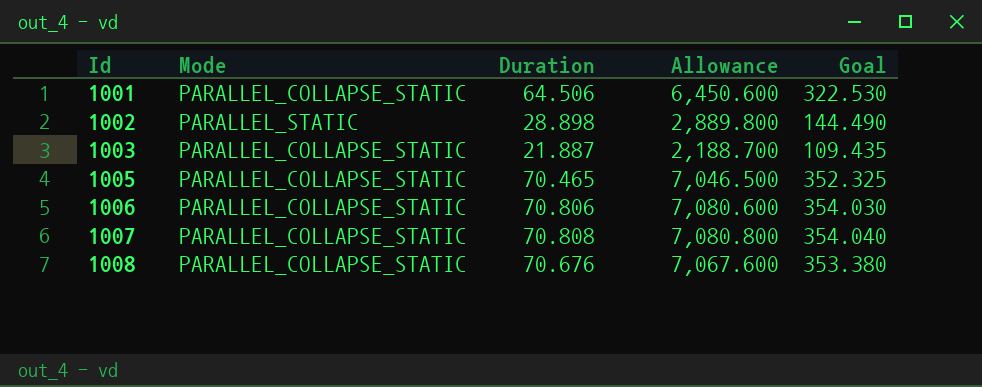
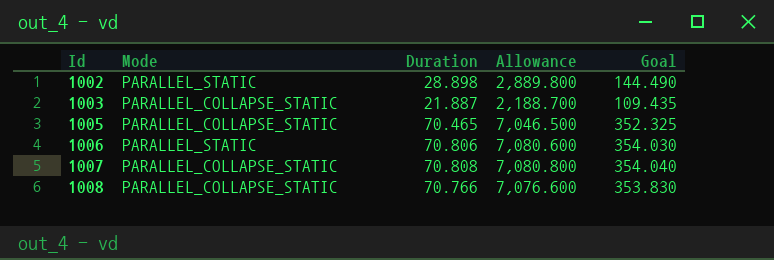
row 1001: PARALLEL_COLLAPSE_STATIC | 64.506 | 6,450.600 | 322.530 -> none
1006 | Mode: PARALLEL_COLLAPSE_STATIC -> PARALLEL_STATIC
1008 | Duration: 70.676 -> 70.766
1008 | Allowance: 7,067.600 -> 7,076.600
1008 | Goal: 353.380 -> 353.830

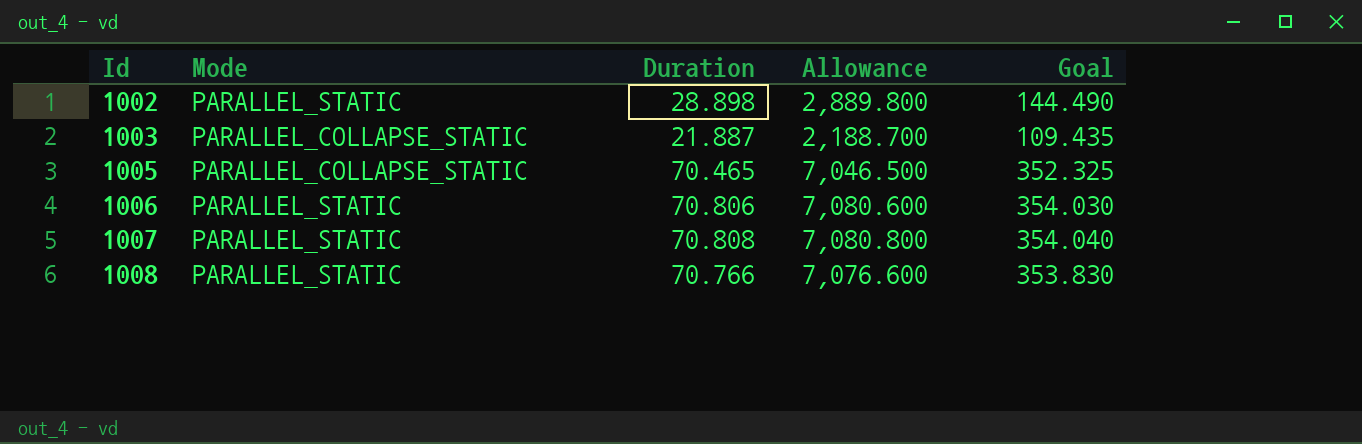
1007 | Mode: PARALLEL_COLLAPSE_STATIC -> PARALLEL_STATIC
1008 | Mode: PARALLEL_COLLAPSE_STATIC -> PARALLEL_STATIC

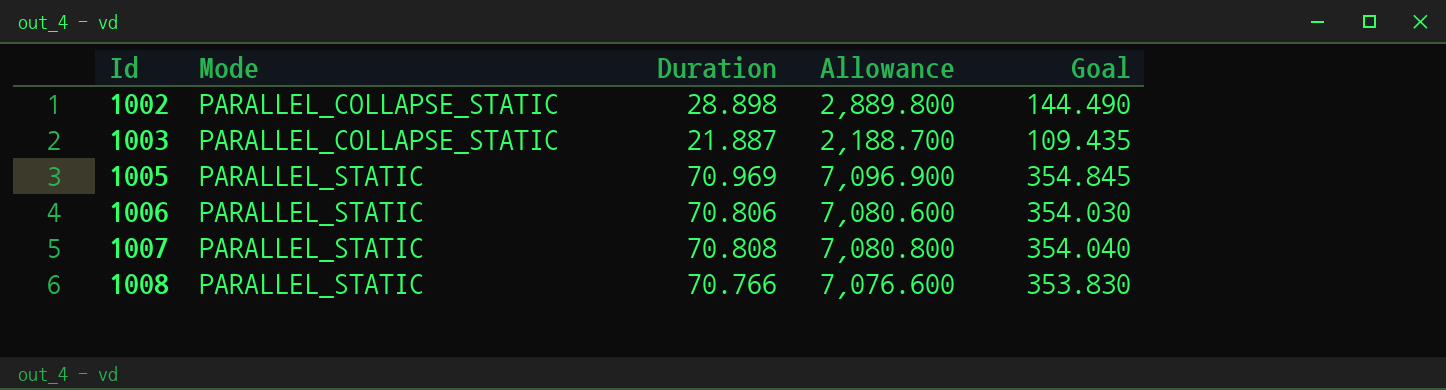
1002 | Mode: PARALLEL_STATIC -> PARALLEL_COLLAPSE_STATIC
1005 | Mode: PARALLEL_COLLAPSE_STATIC -> PARALLEL_STATIC
1005 | Duration: 70.465 -> 70.969
1005 | Allowance: 7,046.500 -> 7,096.900
1005 | Goal: 352.325 -> 354.845

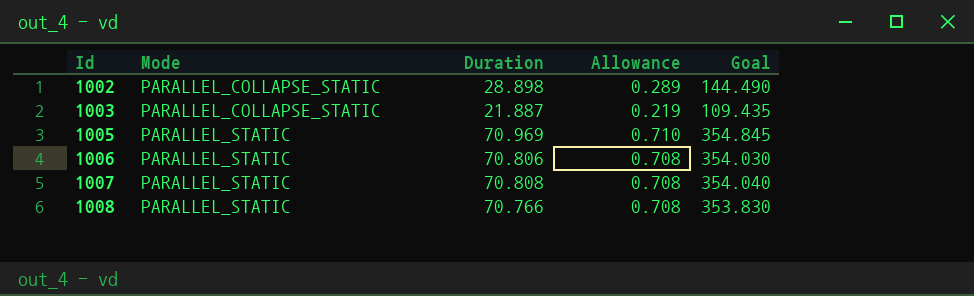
column Allowance | formula: [Duration] * 100 -> [Duration] * 0.01

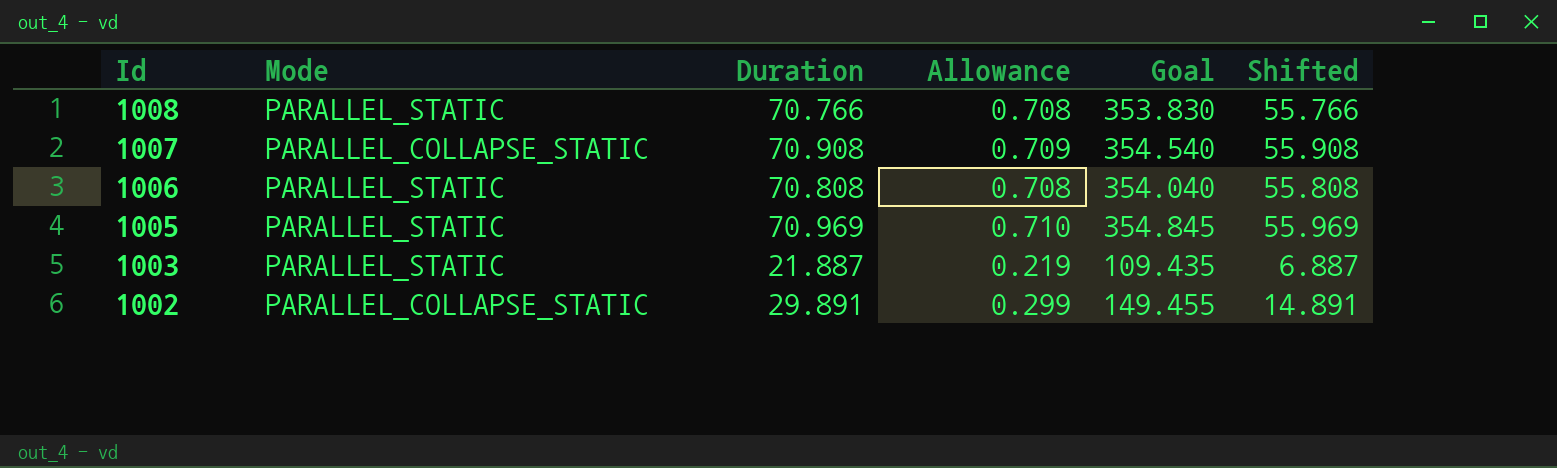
row order: Id ascending -> Id descending
column Shifted | formula: none -> [Duration] - 15
1007 | Mode: PARALLEL_STATIC -> PARALLEL_COLLAPSE_STATIC
1007 | Duration: 70.808 -> 70.908
1007 | Allowance: 0.708 -> 0.709
1007 | Goal: 354.040 -> 354.540
1006 | Duration: 70.806 -> 70.808
1006 | Goal: 354.030 -> 354.040
1003 | Mode: PARALLEL_COLLAPSE_STATIC -> PARALLEL_STATIC
1002 | Duration: 28.898 -> 29.891
1002 | Allowance: 0.289 -> 0.299
1002 | Goal: 144.490 -> 149.455

